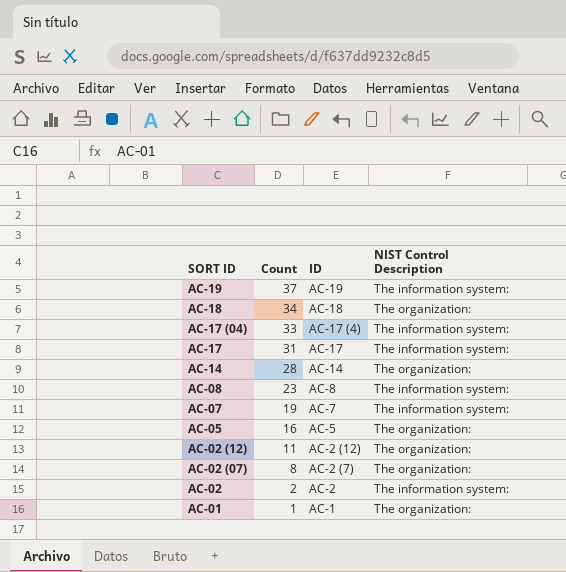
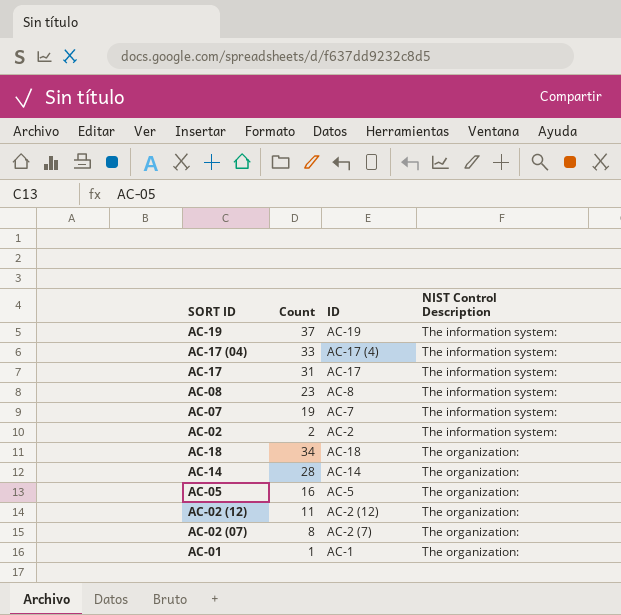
row order: SORT ID descending -> NIST Control Description ascending

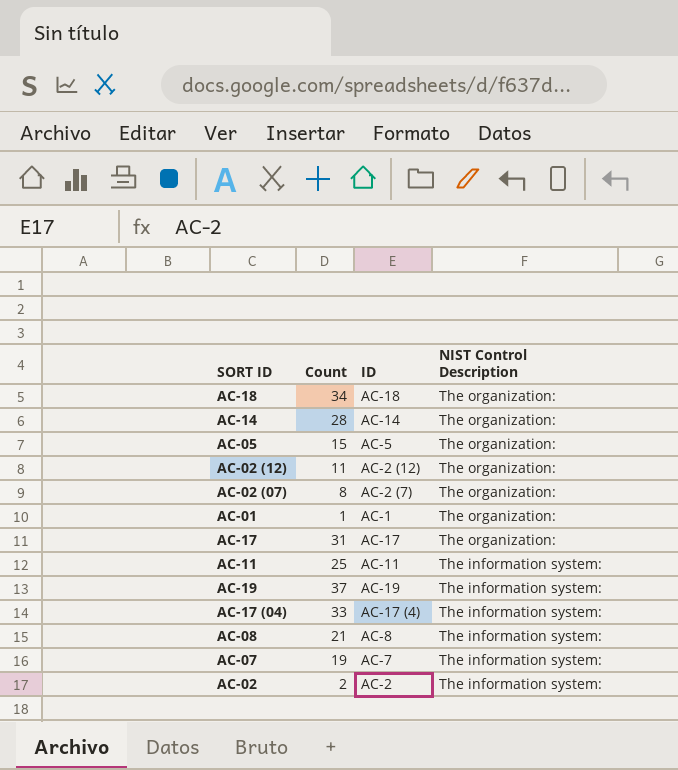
row order: NIST Control Description ascending -> NIST Control Description descending
AC-05 | Count: 16 -> 15
AC-17 | NIST Control Description: The information system: -> The organization:
row AC-11: none -> 25 | AC-11 | The information system:
AC-08 | Count: 23 -> 21

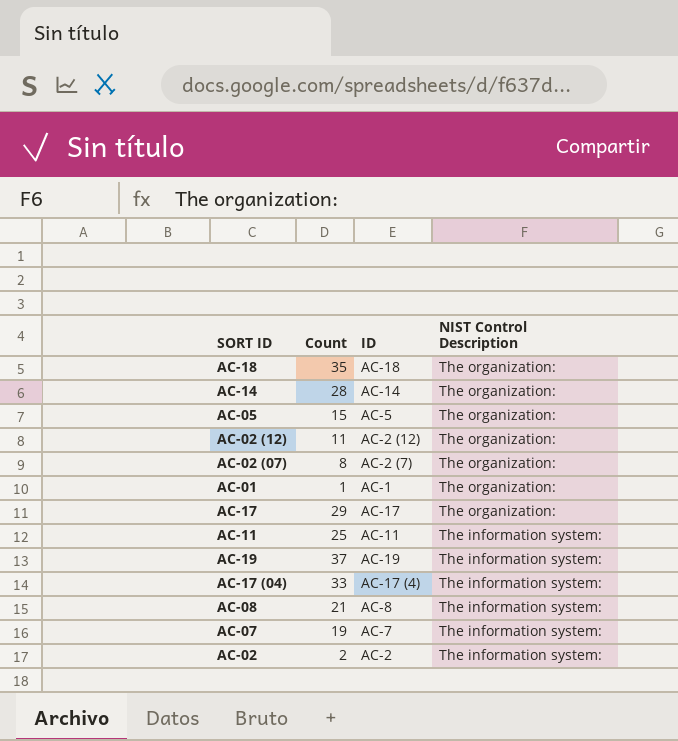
AC-18 | Count: 34 -> 35
AC-17 | Count: 31 -> 29

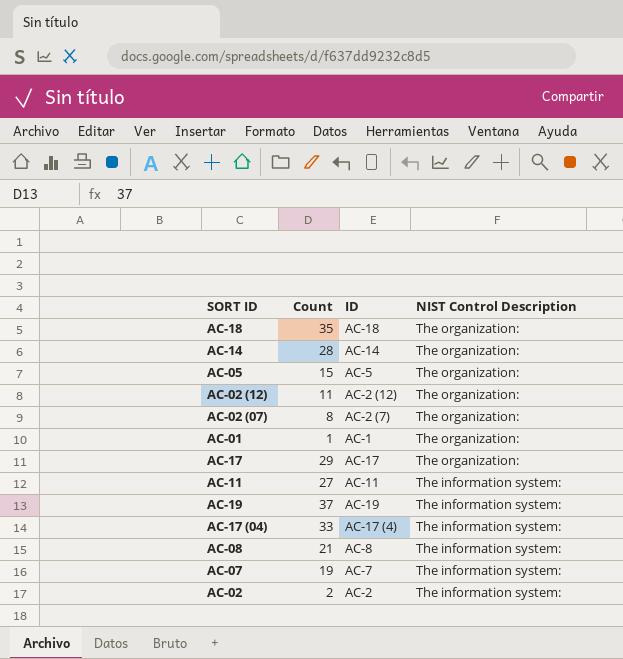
AC-11 | Count: 25 -> 27

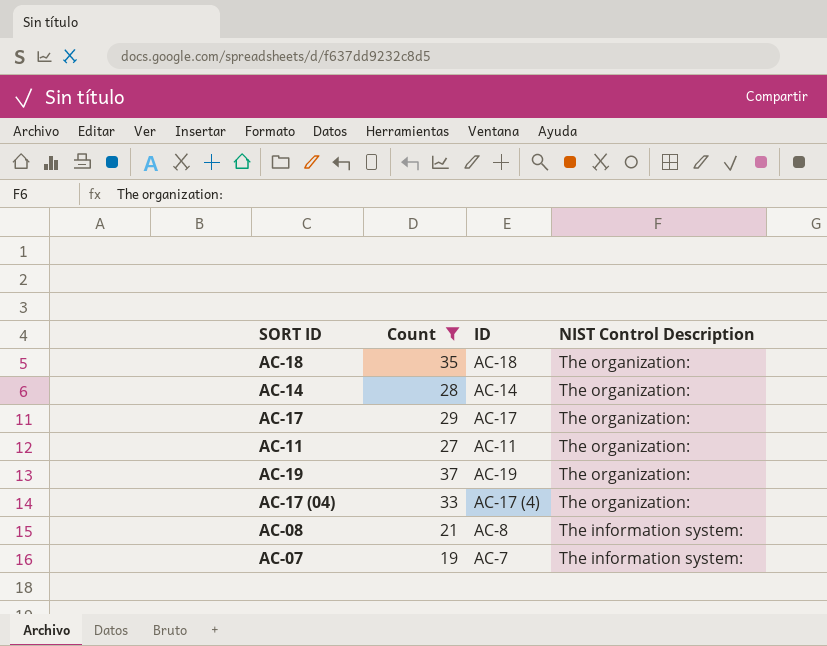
filter: none -> Count >= 19
AC-11 | NIST Control Description: The information system: -> The organization:
AC-19 | NIST Control Description: The information system: -> The organization:
AC-17 (04) | NIST Control Description: The information system: -> The organization:

